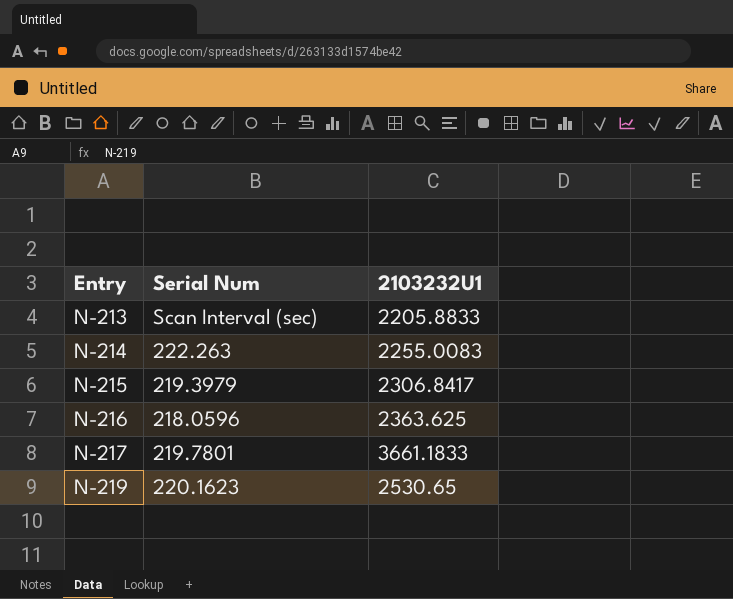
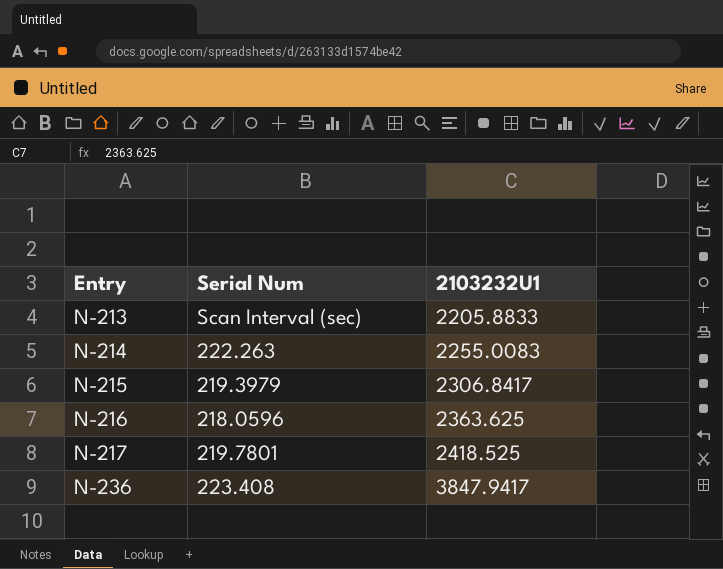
row N-219: 220.1623 | 2530.65 -> none
N-217 | 2103232U1: 3661.1833 -> 2418.525
row N-236: none -> 223.408 | 3847.9417

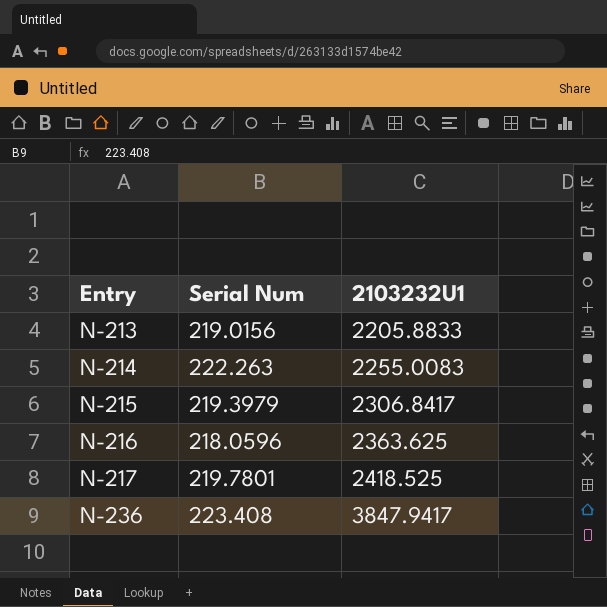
N-213 | Serial Num: Scan Interval (sec) -> 219.0156

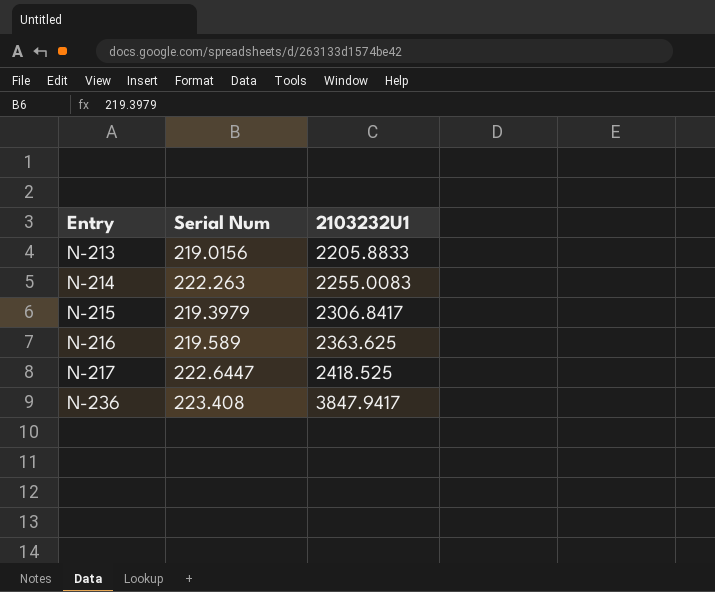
N-216 | Serial Num: 218.0596 -> 219.589
N-217 | Serial Num: 219.7801 -> 222.6447

